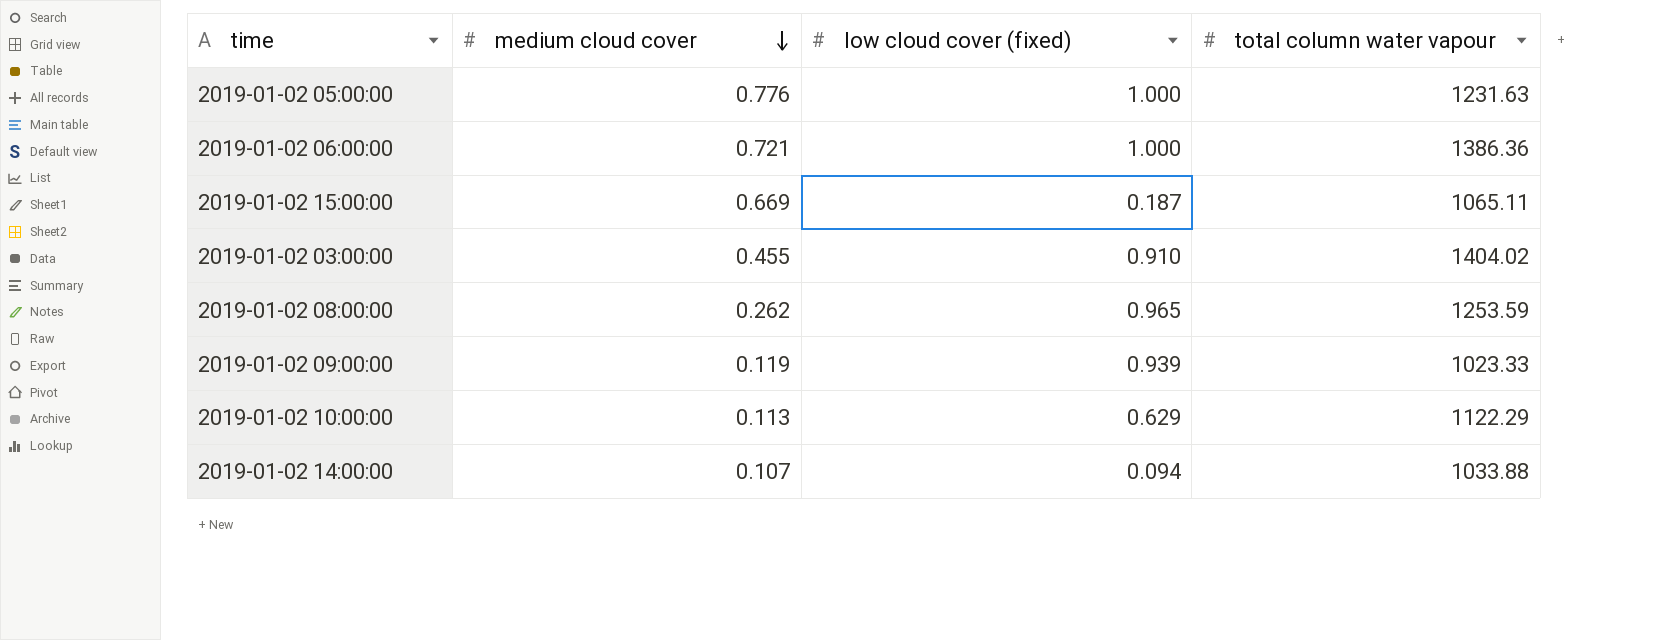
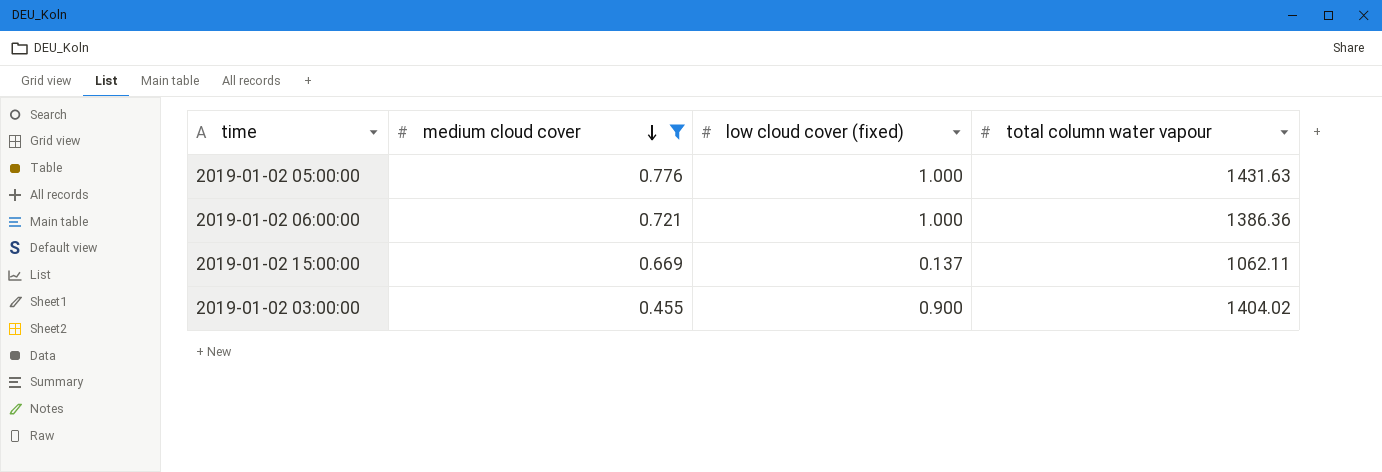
filter: none -> medium cloud cover >= 0.455
2019-01-02 05:00:00 | total column water vapour: 1231.63 -> 1431.63
2019-01-02 15:00:00 | low cloud cover (fixed): 0.187 -> 0.137
2019-01-02 15:00:00 | total column water vapour: 1065.11 -> 1062.11
2019-01-02 03:00:00 | low cloud cover (fixed): 0.910 -> 0.900

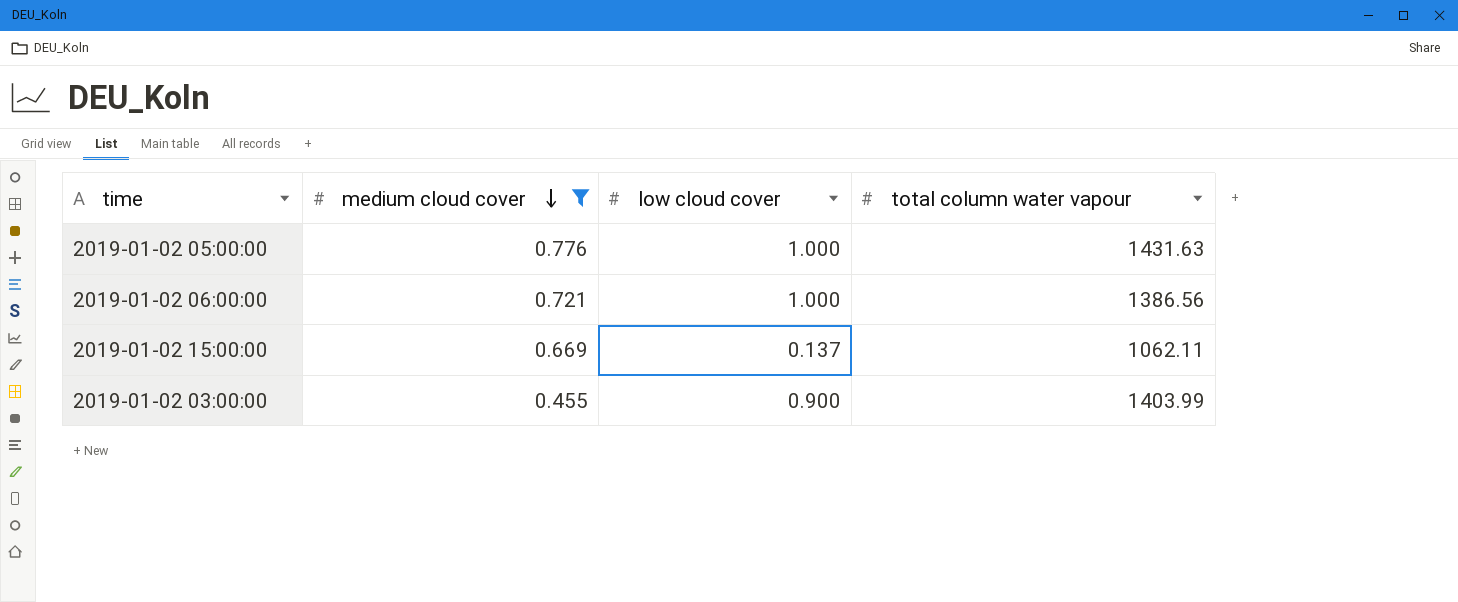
column name: low cloud cover (fixed) -> low cloud cover
2019-01-02 06:00:00 | total column water vapour: 1386.36 -> 1386.56
2019-01-02 03:00:00 | total column water vapour: 1404.02 -> 1403.99

